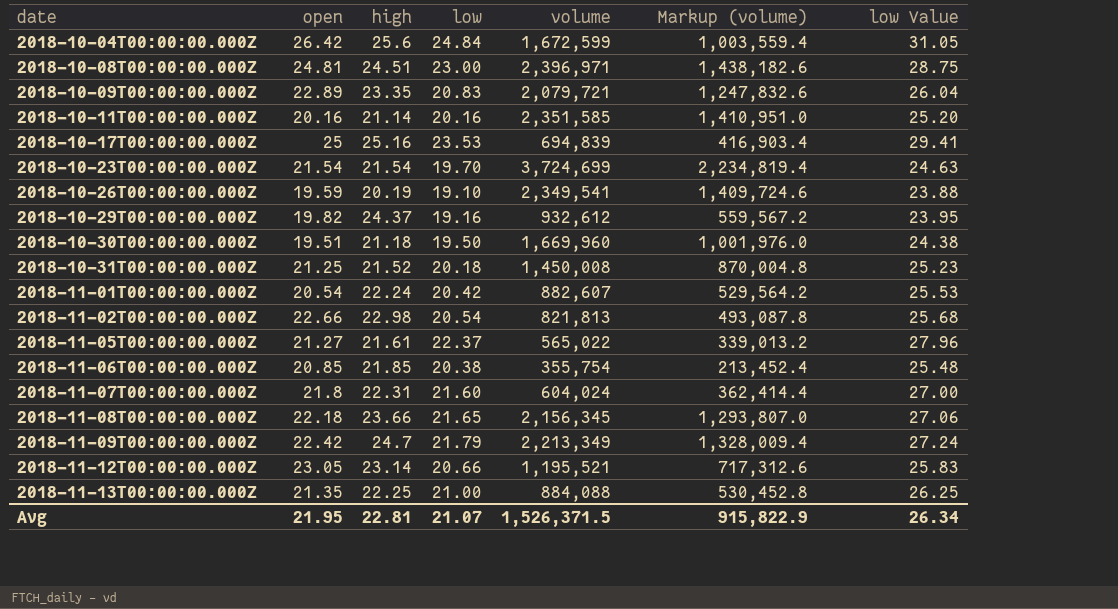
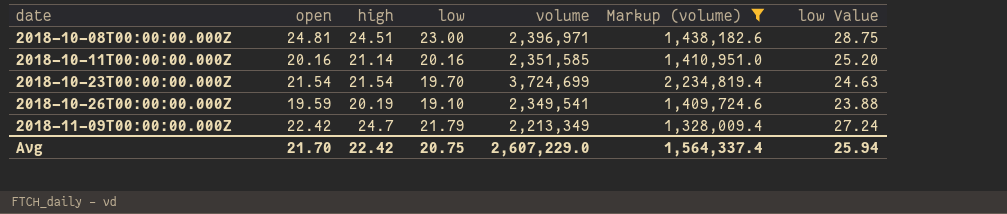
filter: none -> Markup (volume) >= 1,328,009.4
Avg | open: 21.95 -> 21.70
Avg | high: 22.81 -> 22.42
Avg | low: 21.07 -> 20.75
Avg | volume: 1,526,371.5 -> 2,607,229.0
Avg | Markup (volume): 915,822.9 -> 1,564,337.4
Avg | low Value: 26.34 -> 25.94

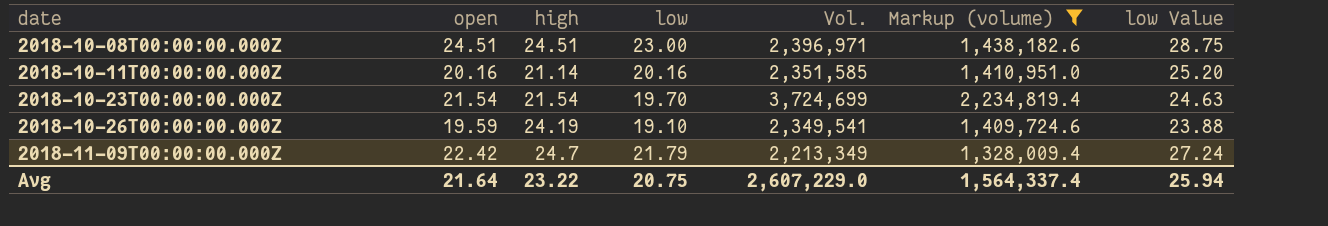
column name: volume -> Vol.
2018-10-08T00:00:00.000Z | open: 24.81 -> 24.51
2018-10-26T00:00:00.000Z | high: 20.19 -> 24.19
Avg | open: 21.70 -> 21.64
Avg | high: 22.42 -> 23.22

